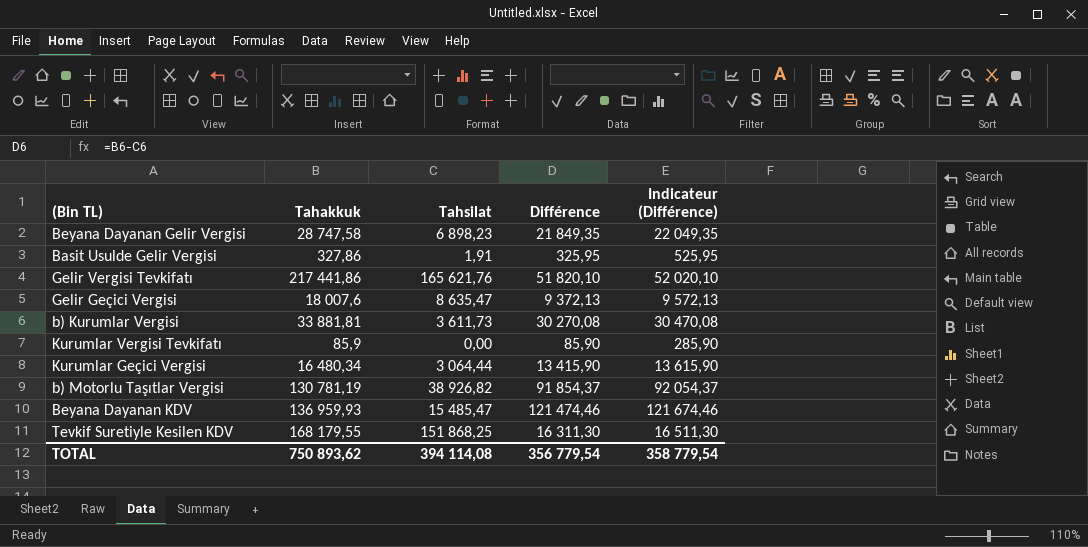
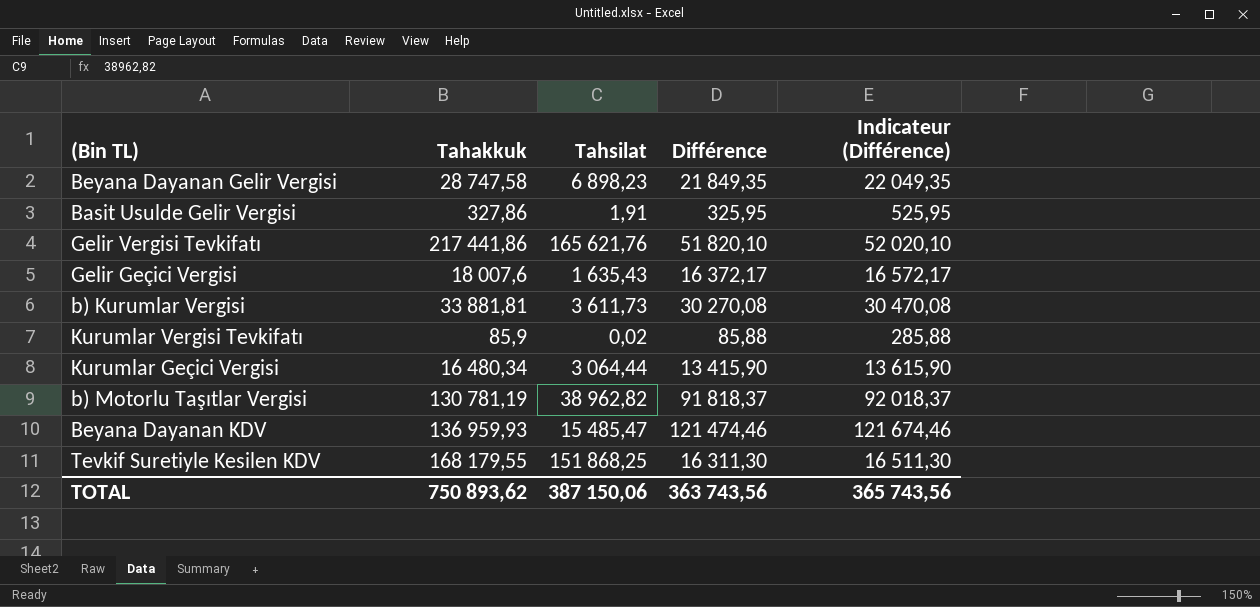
Gelir Geçici Vergisi | Tahsilat: 8 635,47 -> 1 635,43
Gelir Geçici Vergisi | Différence: 9 372,13 -> 16 372,17
Gelir Geçici Vergisi | Indicateur (Différence): 9 572,13 -> 16 572,17
Kurumlar Vergisi Tevkifatı | Tahsilat: 0,00 -> 0,02
Kurumlar Vergisi Tevkifatı | Différence: 85,90 -> 85,88
Kurumlar Vergisi Tevkifatı | Indicateur (Différence): 285,90 -> 285,88
b) Motorlu Taşıtlar Vergisi | Tahsilat: 38 926,82 -> 38 962,82
b) Motorlu Taşıtlar Vergisi | Différence: 91 854,37 -> 91 818,37
b) Motorlu Taşıtlar Vergisi | Indicateur (Différence): 92 054,37 -> 92 018,37
TOTAL | Tahsilat: 394 114,08 -> 387 150,06
TOTAL | Différence: 356 779,54 -> 363 743,56
TOTAL | Indicateur (Différence): 358 779,54 -> 365 743,56

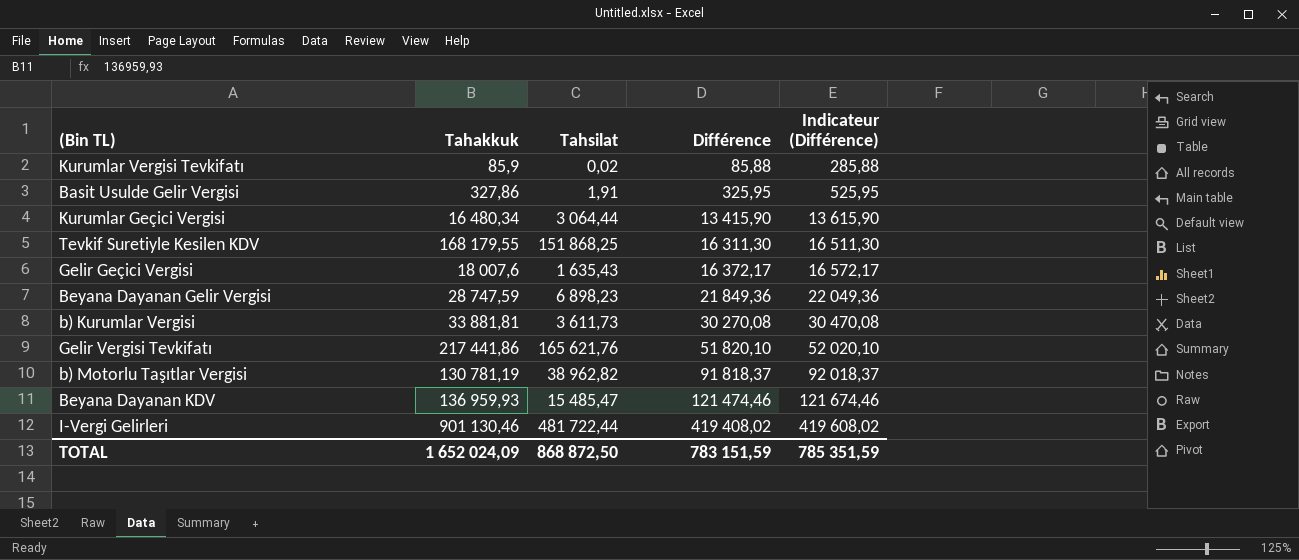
row order: none -> Différence ascending
Beyana Dayanan Gelir Vergisi | Tahakkuk: 28 747,58 -> 28 747,59
Beyana Dayanan Gelir Vergisi | Différence: 21 849,35 -> 21 849,36
Beyana Dayanan Gelir Vergisi | Indicateur (Différence): 22 049,35 -> 22 049,36
row I-Vergi Gelirleri: none -> 901 130,46 | 481 722,44 | 419 408,02 | 419 608,02
TOTAL | Tahakkuk: 750 893,62 -> 1 652 024,09
TOTAL | Tahsilat: 387 150,06 -> 868 872,50
TOTAL | Différence: 363 743,56 -> 783 151,59
TOTAL | Indicateur (Différence): 365 743,56 -> 785 351,59

